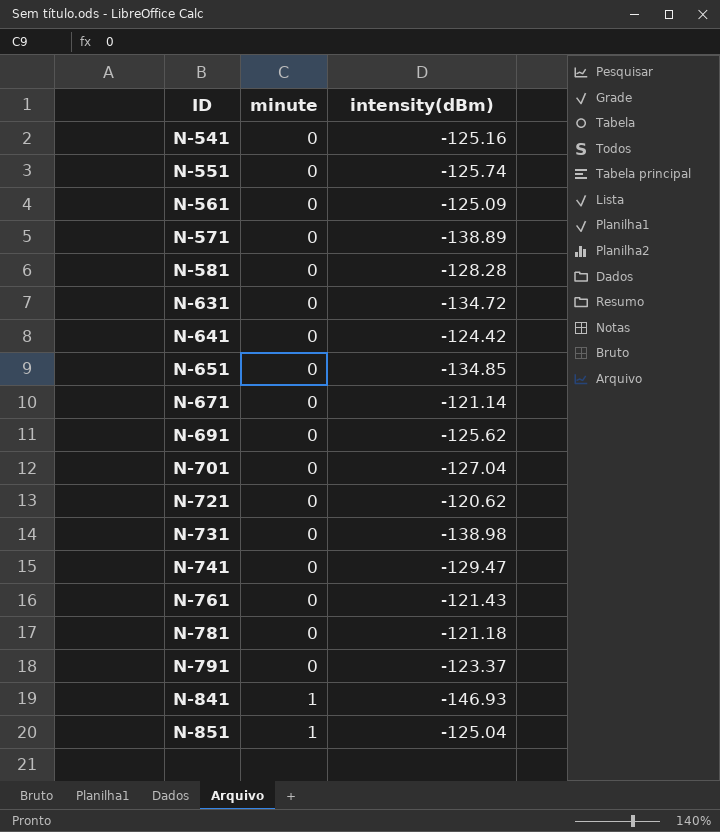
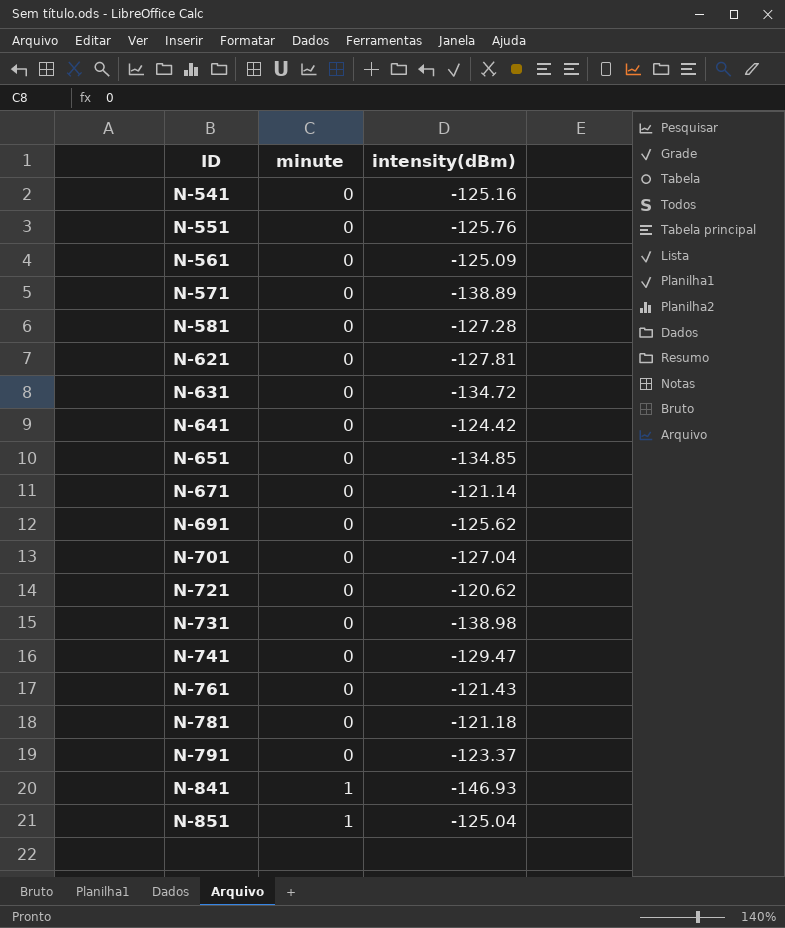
N-551 | intensity(dBm): -125.74 -> -125.76
N-581 | intensity(dBm): -128.28 -> -127.28
row N-621: none -> 0 | -127.81

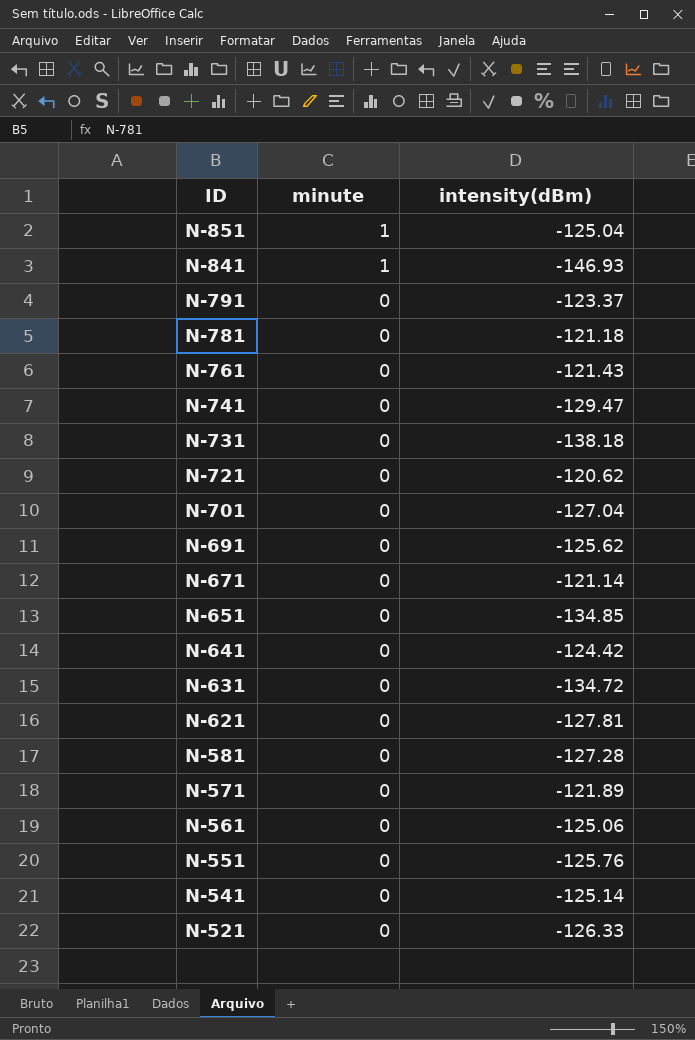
row order: ID ascending -> ID descending
N-731 | intensity(dBm): -138.98 -> -138.18
N-571 | intensity(dBm): -138.89 -> -121.89
N-561 | intensity(dBm): -125.09 -> -125.06
N-541 | intensity(dBm): -125.16 -> -125.14
row N-521: none -> 0 | -126.33

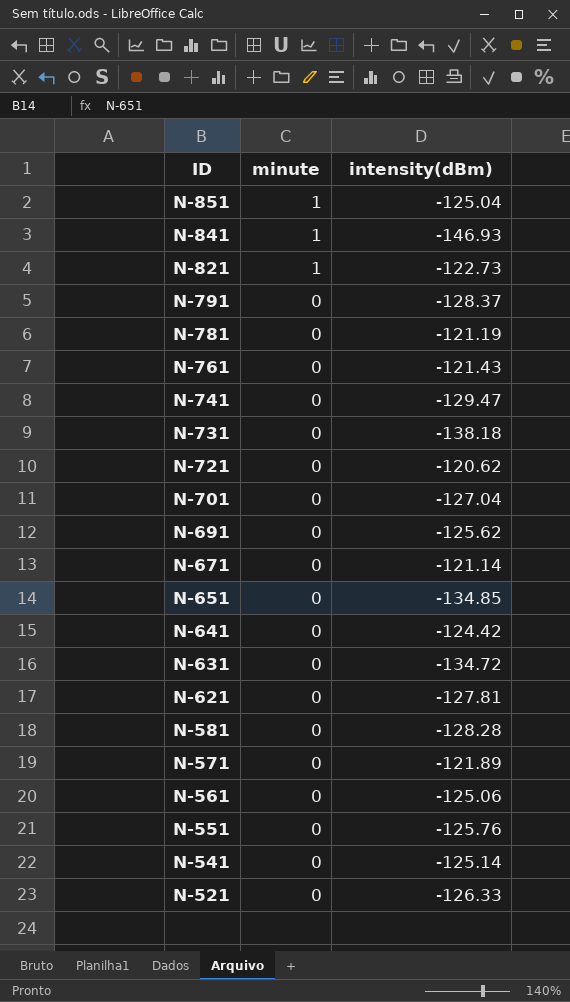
row N-821: none -> 1 | -122.73
N-791 | intensity(dBm): -123.37 -> -128.37
N-781 | intensity(dBm): -121.18 -> -121.19
N-581 | intensity(dBm): -127.28 -> -128.28

